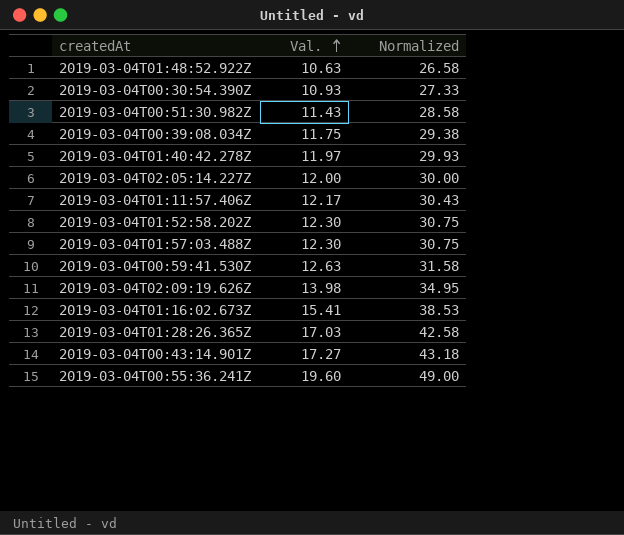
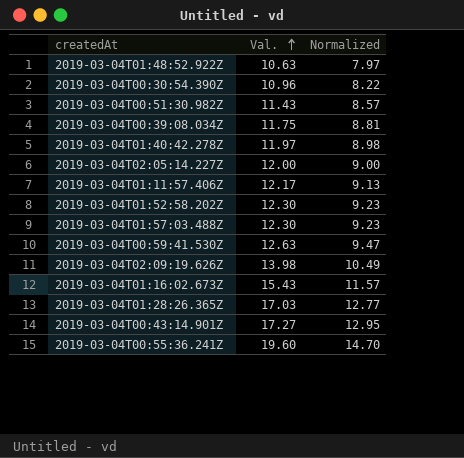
column Normalized | formula: [Val.] * 2.5 -> [Val.] * 0.75
2019-03-04T00:30:54.390Z | Val.: 10.93 -> 10.96
2019-03-04T01:16:02.673Z | Val.: 15.41 -> 15.43

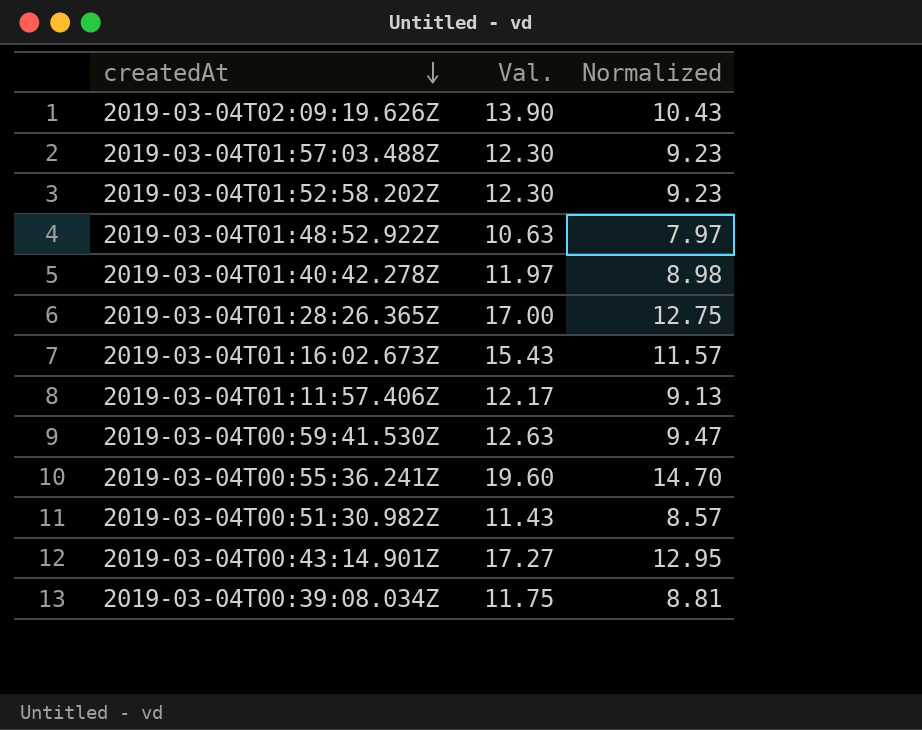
row order: Val. ascending -> createdAt descending
row 2019-03-04T00:30:54.390Z: 10.96 | 8.22 -> none
row 2019-03-04T02:05:14.227Z: 12.00 | 9.00 -> none
2019-03-04T02:09:19.626Z | Val.: 13.98 -> 13.90
2019-03-04T02:09:19.626Z | Normalized: 10.49 -> 10.43
2019-03-04T01:28:26.365Z | Val.: 17.03 -> 17.00
2019-03-04T01:28:26.365Z | Normalized: 12.77 -> 12.75

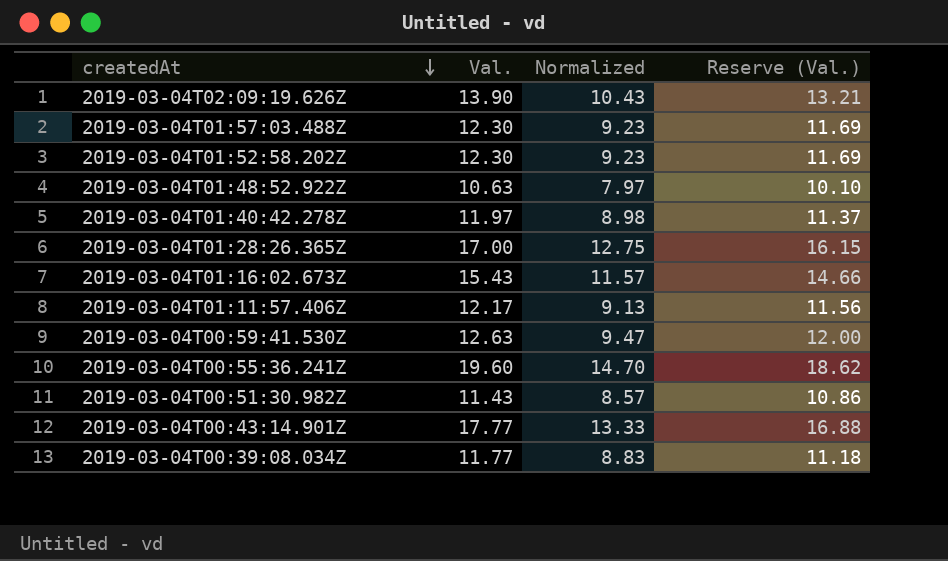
column Reserve (Val.) | formula: none -> [Val.] * 0.95
2019-03-04T00:43:14.901Z | Val.: 17.27 -> 17.77
2019-03-04T00:43:14.901Z | Normalized: 12.95 -> 13.33
2019-03-04T00:39:08.034Z | Val.: 11.75 -> 11.77
2019-03-04T00:39:08.034Z | Normalized: 8.81 -> 8.83

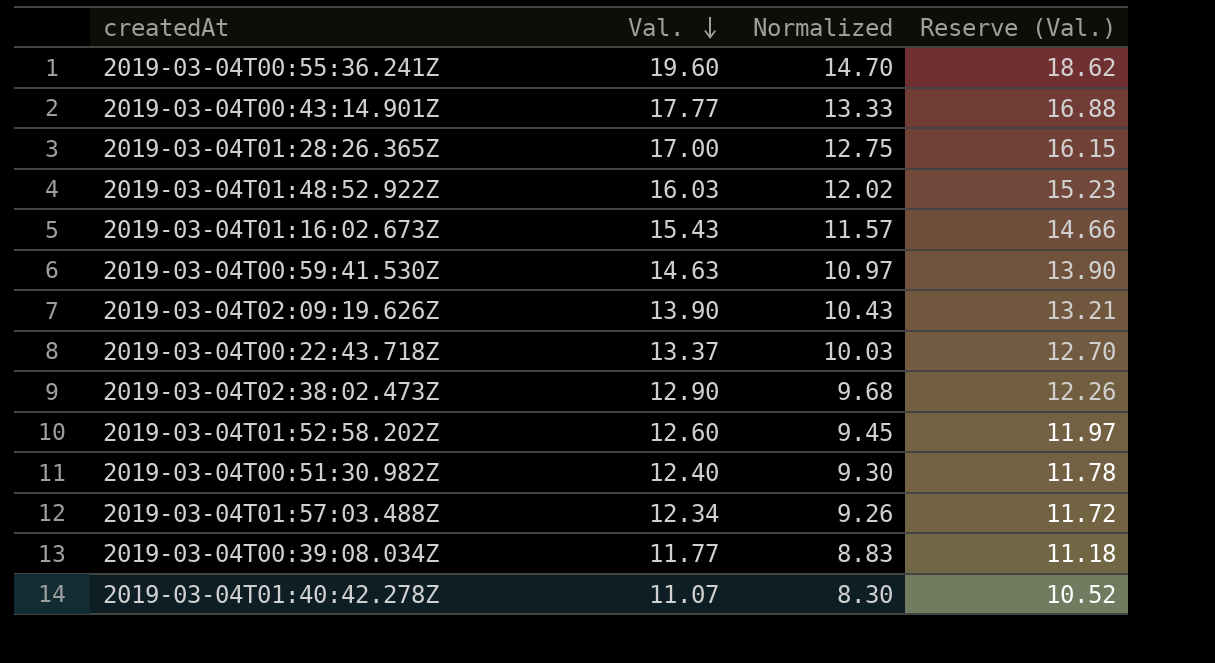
row order: createdAt descending -> Val. descending
row 2019-03-04T01:11:57.406Z: 12.17 | 9.13 | 11.56 -> none
2019-03-04T01:48:52.922Z | Val.: 10.63 -> 16.03
2019-03-04T01:48:52.922Z | Normalized: 7.97 -> 12.02
2019-03-04T01:48:52.922Z | Reserve (Val.): 10.10 -> 15.23
2019-03-04T00:59:41.530Z | Val.: 12.63 -> 14.63
2019-03-04T00:59:41.530Z | Normalized: 9.47 -> 10.97
2019-03-04T00:59:41.530Z | Reserve (Val.): 12.00 -> 13.90
row 2019-03-04T00:22:43.718Z: none -> 13.37 | 10.03 | 12.70
row 2019-03-04T02:38:02.473Z: none -> 12.90 | 9.68 | 12.26
2019-03-04T01:52:58.202Z | Val.: 12.30 -> 12.60
2019-03-04T01:52:58.202Z | Normalized: 9.23 -> 9.45
2019-03-04T01:52:58.202Z | Reserve (Val.): 11.69 -> 11.97
2019-03-04T00:51:30.982Z | Val.: 11.43 -> 12.40
2019-03-04T00:51:30.982Z | Normalized: 8.57 -> 9.30
2019-03-04T00:51:30.982Z | Reserve (Val.): 10.86 -> 11.78
2019-03-04T01:57:03.488Z | Val.: 12.30 -> 12.34
2019-03-04T01:57:03.488Z | Normalized: 9.23 -> 9.26
2019-03-04T01:57:03.488Z | Reserve (Val.): 11.69 -> 11.72
2019-03-04T01:40:42.278Z | Val.: 11.97 -> 11.07
2019-03-04T01:40:42.278Z | Normalized: 8.98 -> 8.30
2019-03-04T01:40:42.278Z | Reserve (Val.): 11.37 -> 10.52

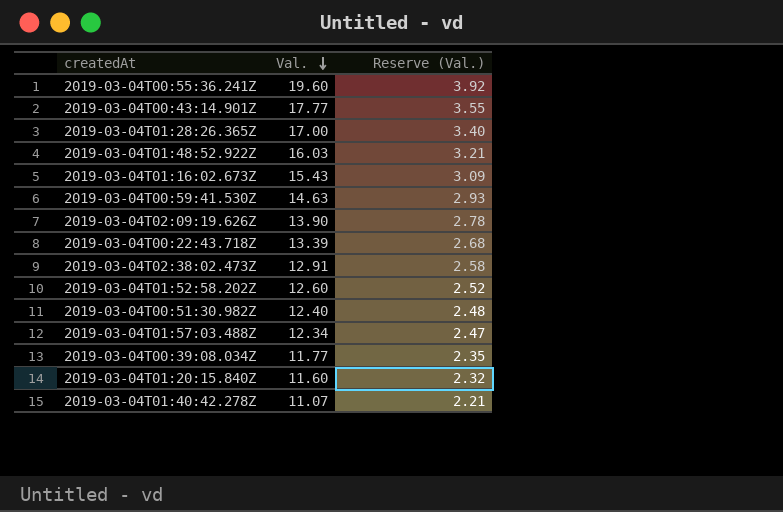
column Normalized | formula: [Val.] * 0.75 -> none
column Reserve (Val.) | formula: [Val.] * 0.95 -> [Val.] * 0.2
2019-03-04T00:22:43.718Z | Val.: 13.37 -> 13.39
2019-03-04T02:38:02.473Z | Val.: 12.90 -> 12.91
row 2019-03-04T01:20:15.840Z: none -> 11.60 | 2.32

